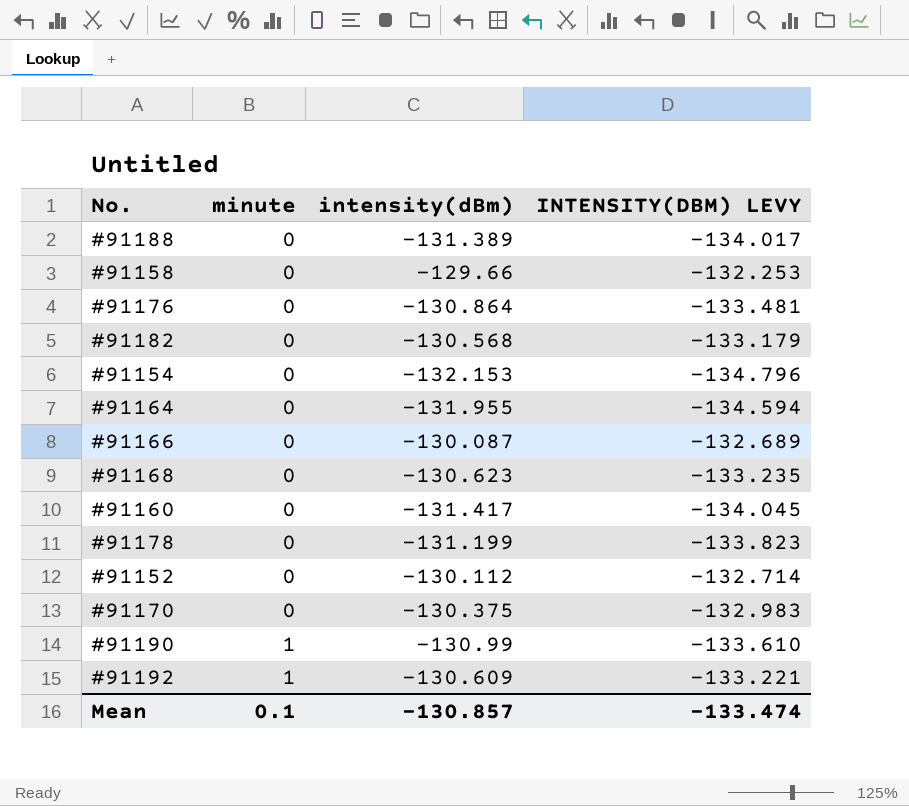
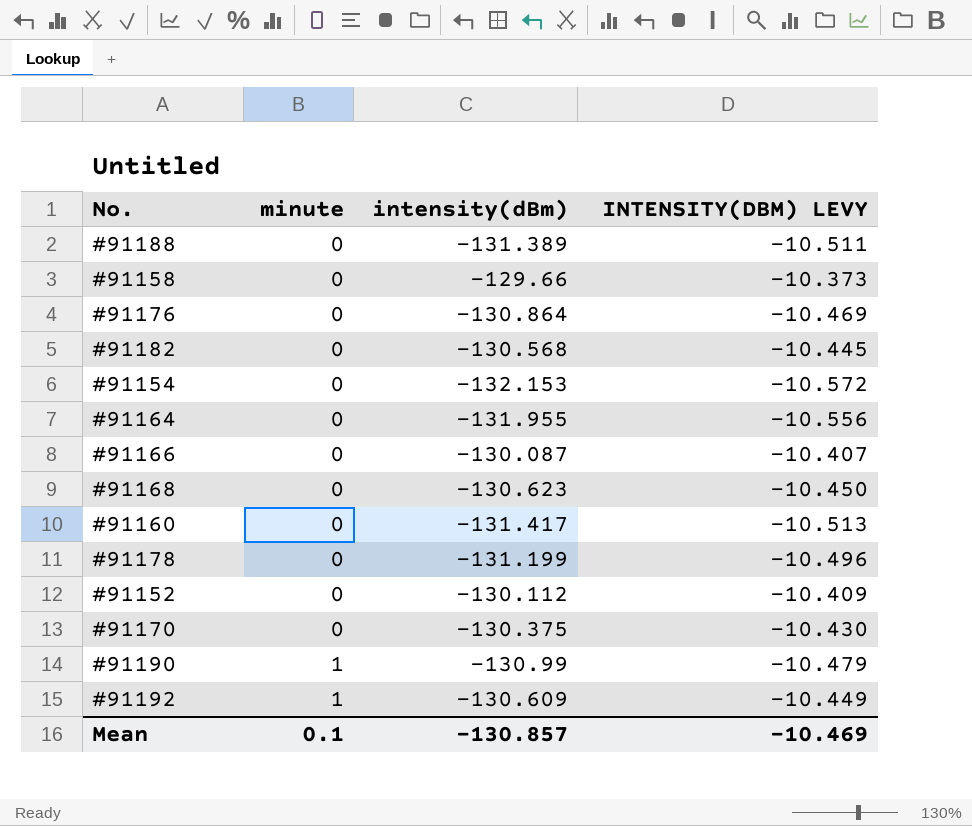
column INTENSITY(DBM) LEVY | formula: [intensity(dBm)] * 1.02 -> [intensity(dBm)] * 0.08
Mean | INTENSITY(DBM) LEVY: -133.474 -> -10.469

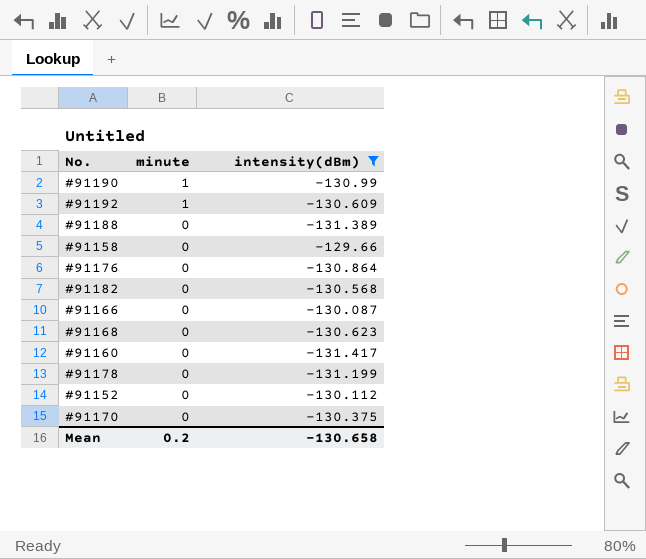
filter: none -> intensity(dBm) >= -131.417
row order: minute ascending -> minute descending
column INTENSITY(DBM) LEVY | formula: [intensity(dBm)] * 0.08 -> none
Mean | minute: 0.1 -> 0.2
Mean | intensity(dBm): -130.857 -> -130.658

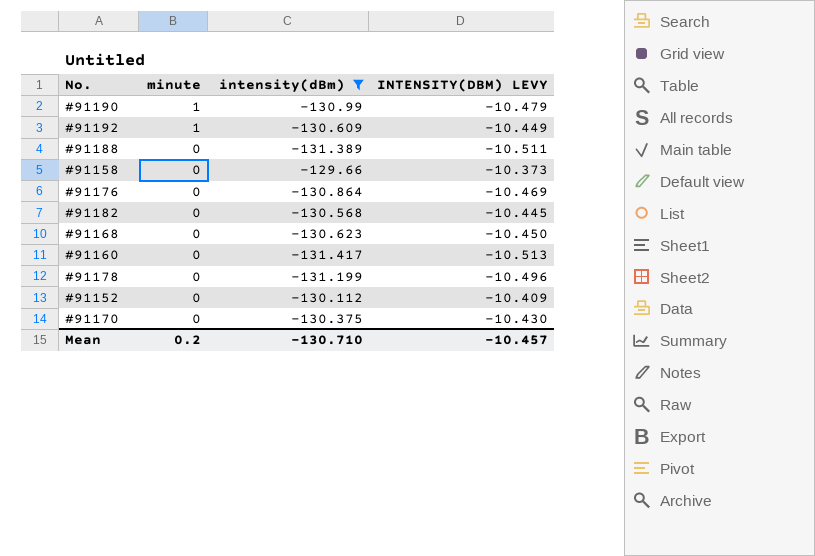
column INTENSITY(DBM) LEVY | formula: none -> [intensity(dBm)] * 0.08
row #91166: 0 | -130.087 -> none
Mean | intensity(dBm): -130.658 -> -130.710

